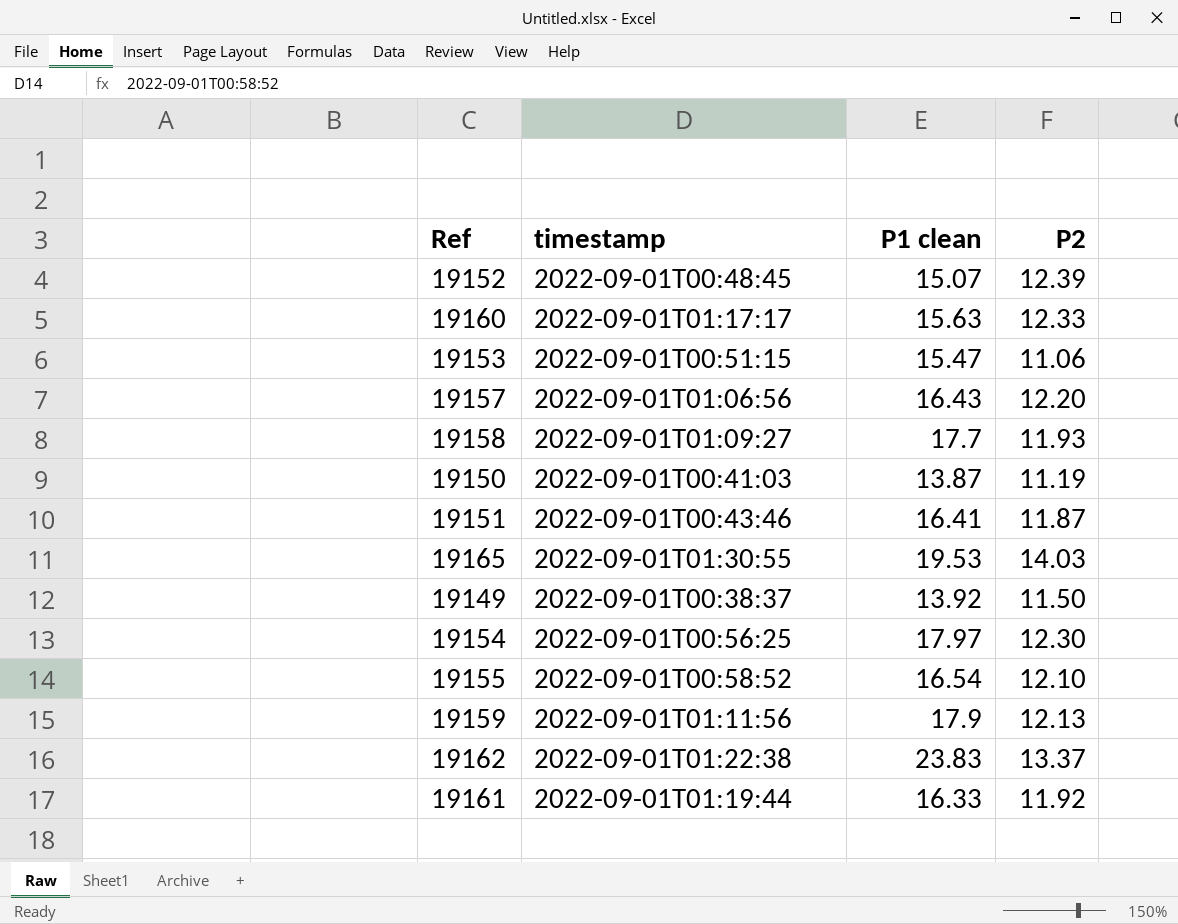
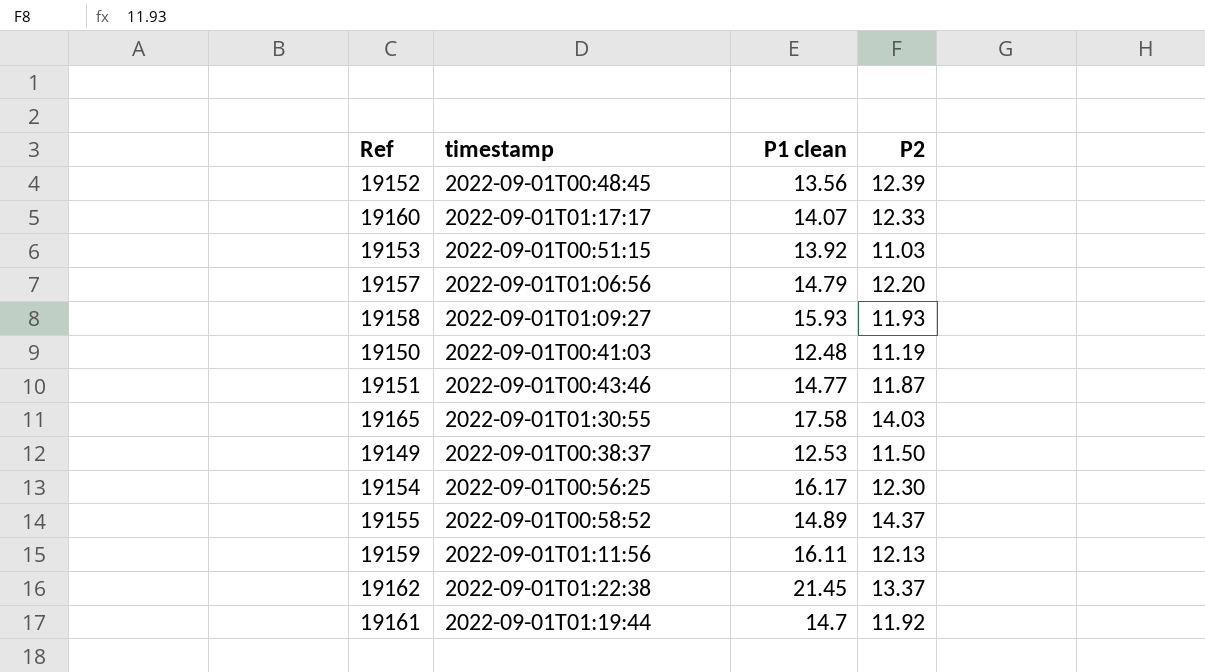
19152 | P1 clean: 15.07 -> 13.56
19160 | P1 clean: 15.63 -> 14.07
19153 | P1 clean: 15.47 -> 13.92
19153 | P2: 11.06 -> 11.03
19157 | P1 clean: 16.43 -> 14.79
19158 | P1 clean: 17.7 -> 15.93
19150 | P1 clean: 13.87 -> 12.48
19151 | P1 clean: 16.41 -> 14.77
19165 | P1 clean: 19.53 -> 17.58
19149 | P1 clean: 13.92 -> 12.53
19154 | P1 clean: 17.97 -> 16.17
19155 | P1 clean: 16.54 -> 14.89
19155 | P2: 12.10 -> 14.37
19159 | P1 clean: 17.9 -> 16.11
19162 | P1 clean: 23.83 -> 21.45
19161 | P1 clean: 16.33 -> 14.7

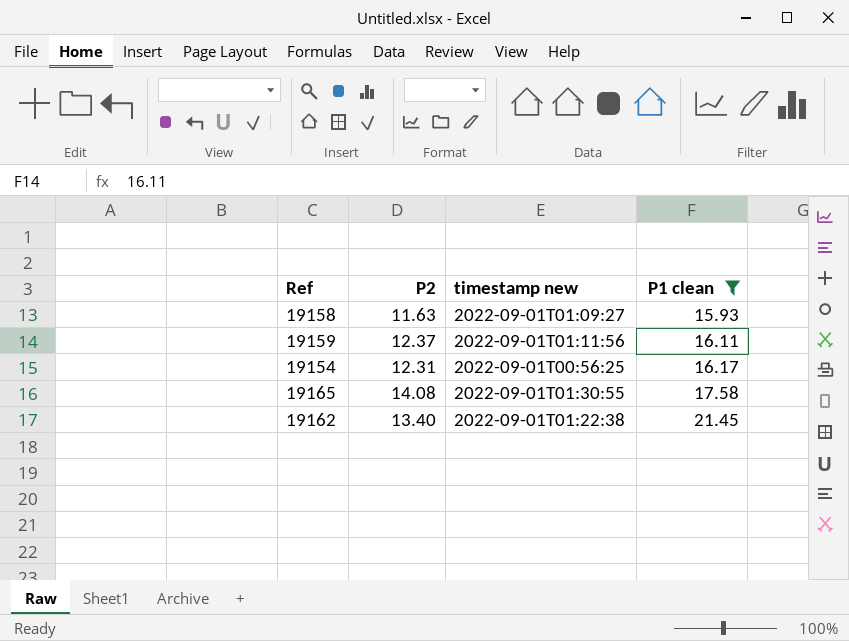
filter: none -> P1 clean >= 15.93
row order: none -> P1 clean ascending
column P2 | position: 4 -> 2
column name: timestamp -> timestamp new
19158 | P2: 11.93 -> 11.63
19159 | P2: 12.13 -> 12.37
19154 | P2: 12.30 -> 12.31
19165 | P2: 14.03 -> 14.08
19162 | P2: 13.37 -> 13.40

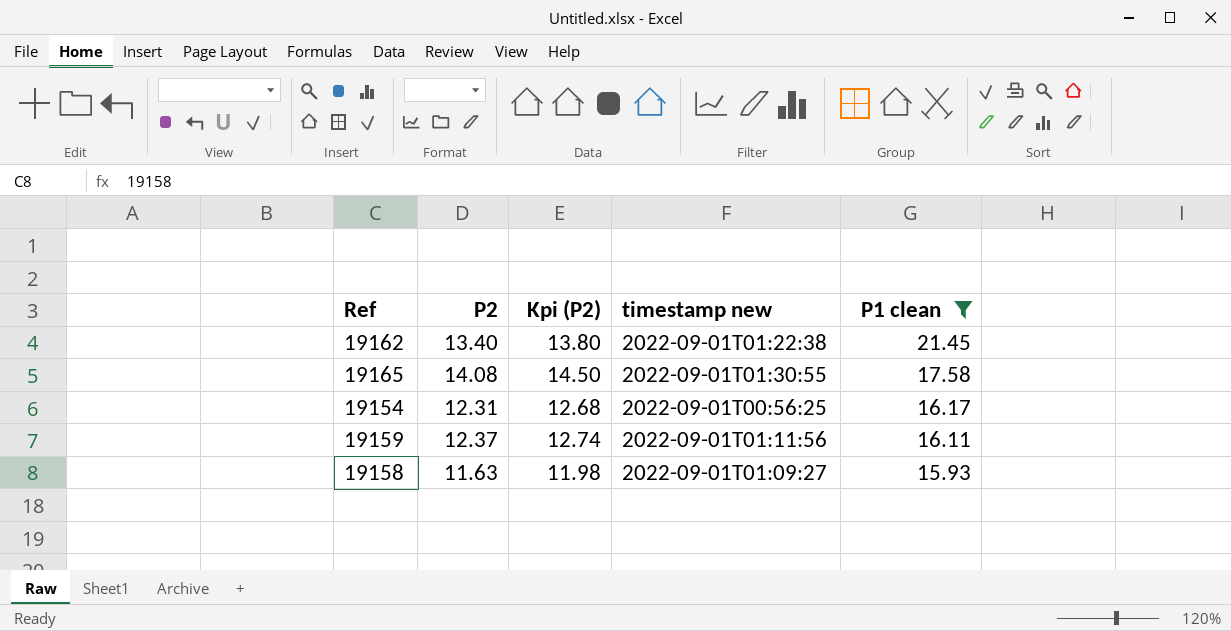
row order: P1 clean ascending -> P1 clean descending
column Kpi (P2) | formula: none -> [P2] * 1.03

